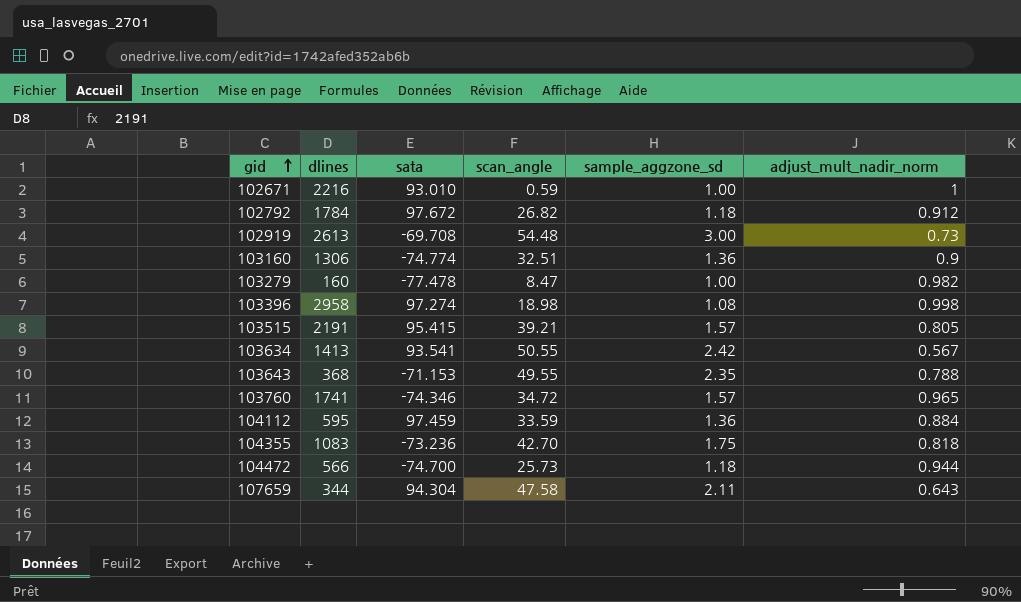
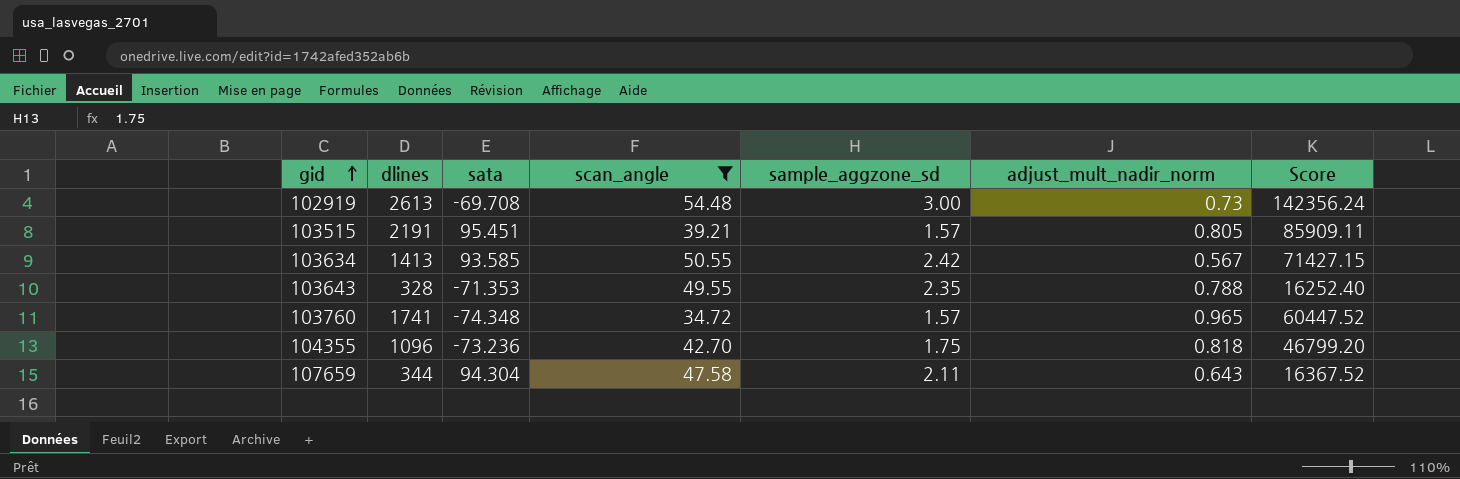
filter: none -> scan_angle >= 34.72
column Score | formula: none -> [dlines] * [scan_angle]
103515 | sata: 95.415 -> 95.451
103634 | sata: 93.541 -> 93.585
103643 | dlines: 368 -> 328
103643 | sata: -71.153 -> -71.353
103760 | sata: -74.346 -> -74.348
104355 | dlines: 1083 -> 1096

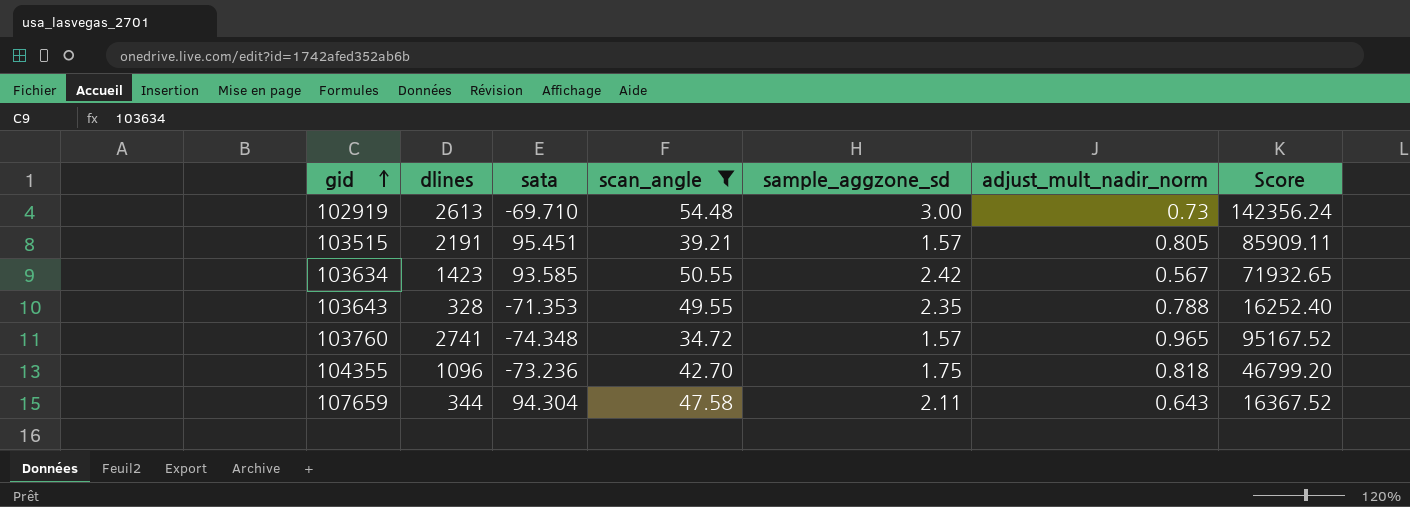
102919 | sata: -69.708 -> -69.710
103634 | dlines: 1413 -> 1423
103634 | Score: 71427.15 -> 71932.65
103760 | dlines: 1741 -> 2741
103760 | Score: 60447.52 -> 95167.52

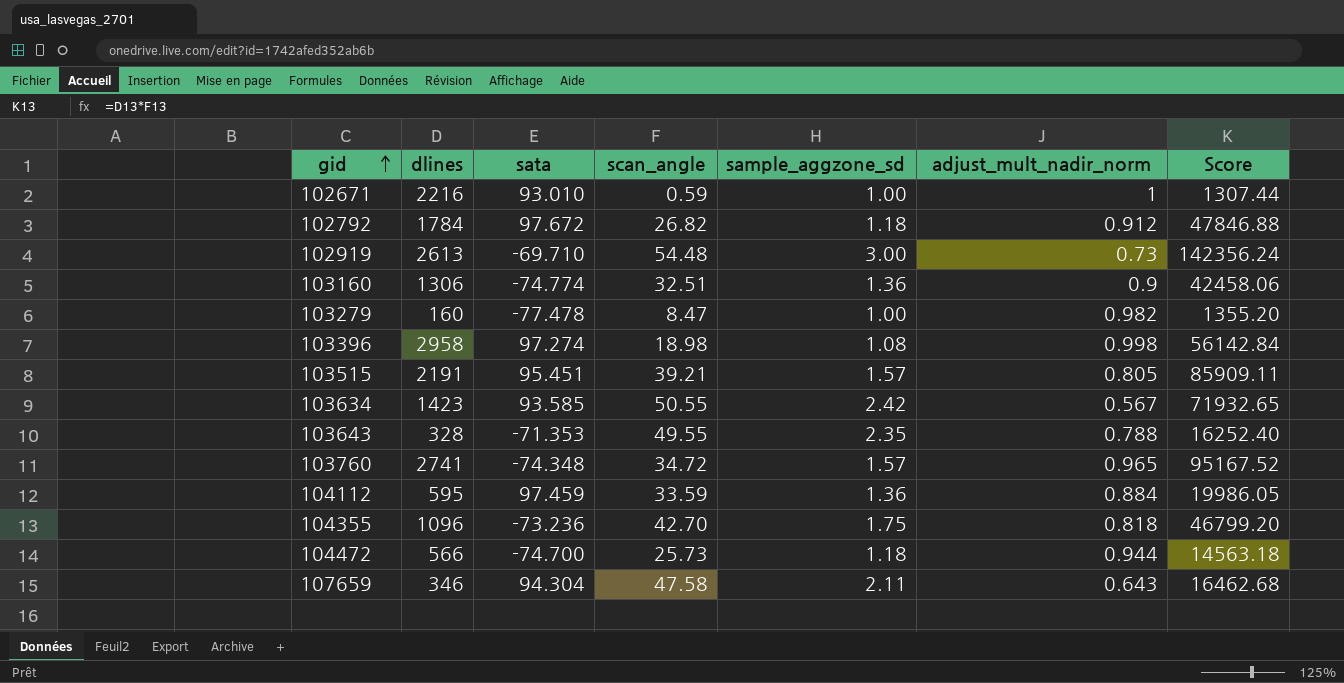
filter: scan_angle >= 34.72 -> none
107659 | dlines: 344 -> 346
107659 | Score: 16367.52 -> 16462.68

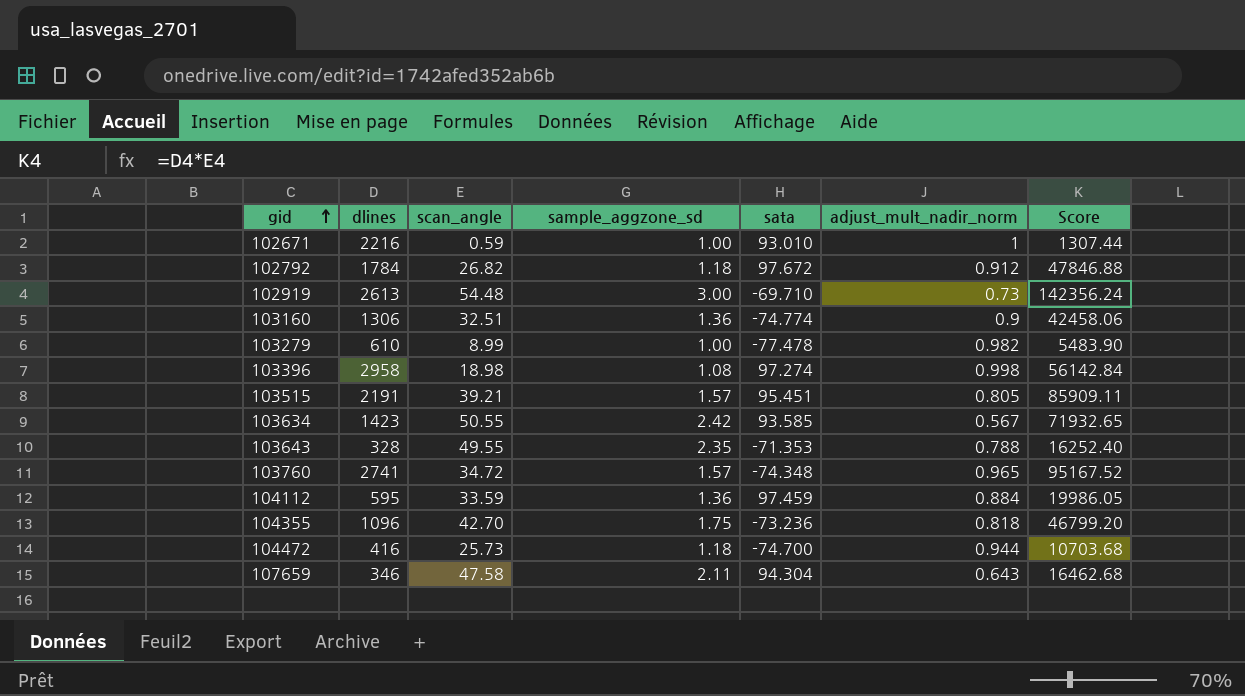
column sata | position: 3 -> 5
103279 | dlines: 160 -> 610
103279 | scan_angle: 8.47 -> 8.99
103279 | Score: 1355.20 -> 5483.90
104472 | dlines: 566 -> 416
104472 | Score: 14563.18 -> 10703.68

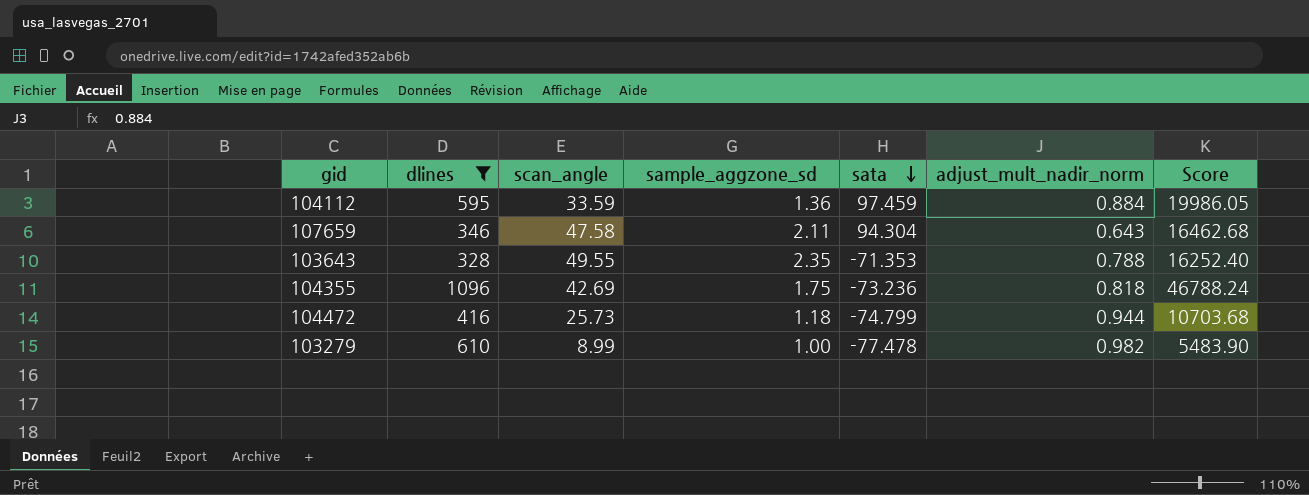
filter: none -> dlines <= 1096
row order: gid ascending -> sata descending
104355 | scan_angle: 42.70 -> 42.69
104355 | Score: 46799.20 -> 46788.24
104472 | sata: -74.700 -> -74.799

